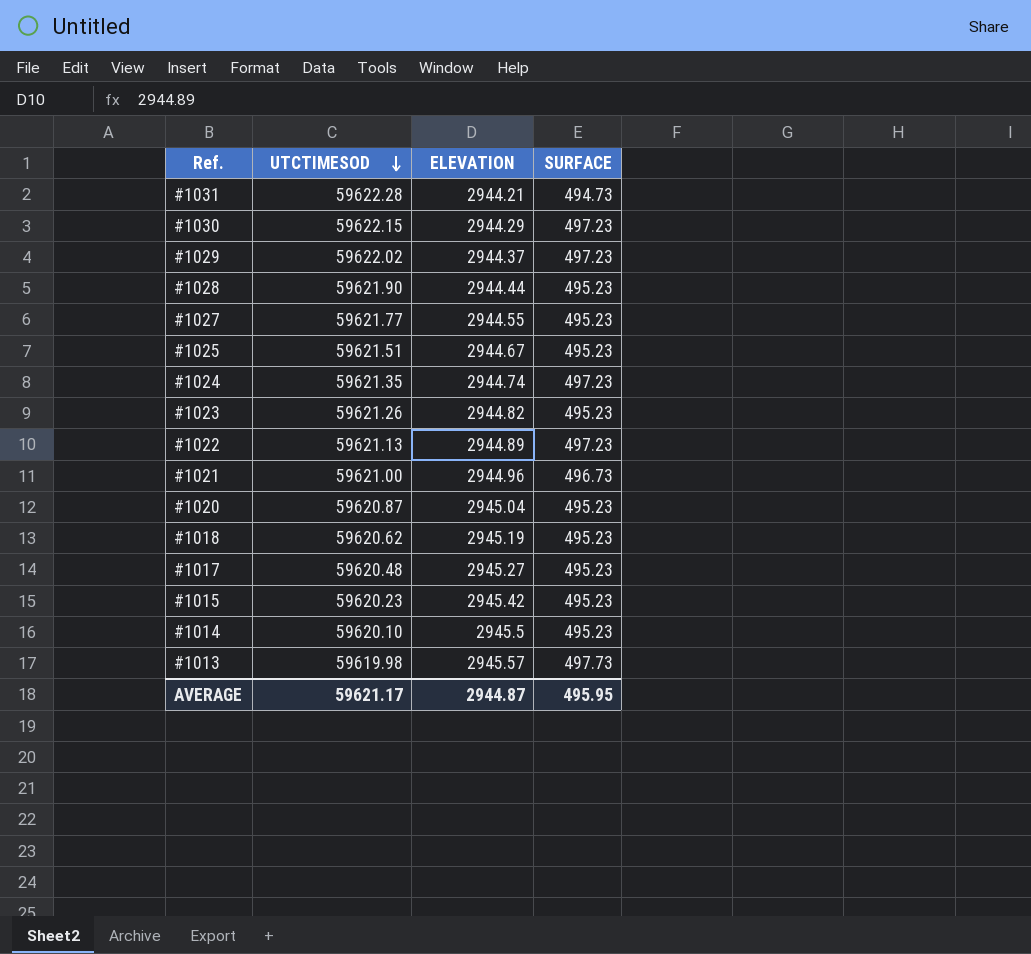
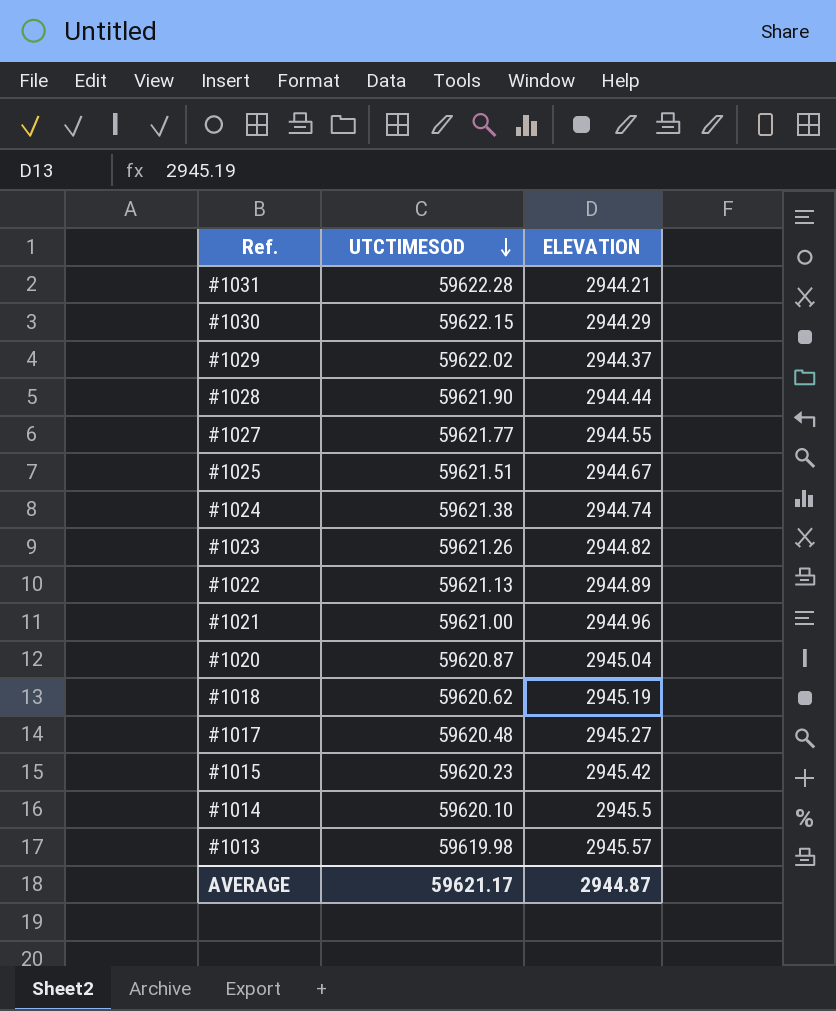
column SURFACE | position: 4 -> none
#1024 | UTCTIMESOD: 59621.35 -> 59621.38

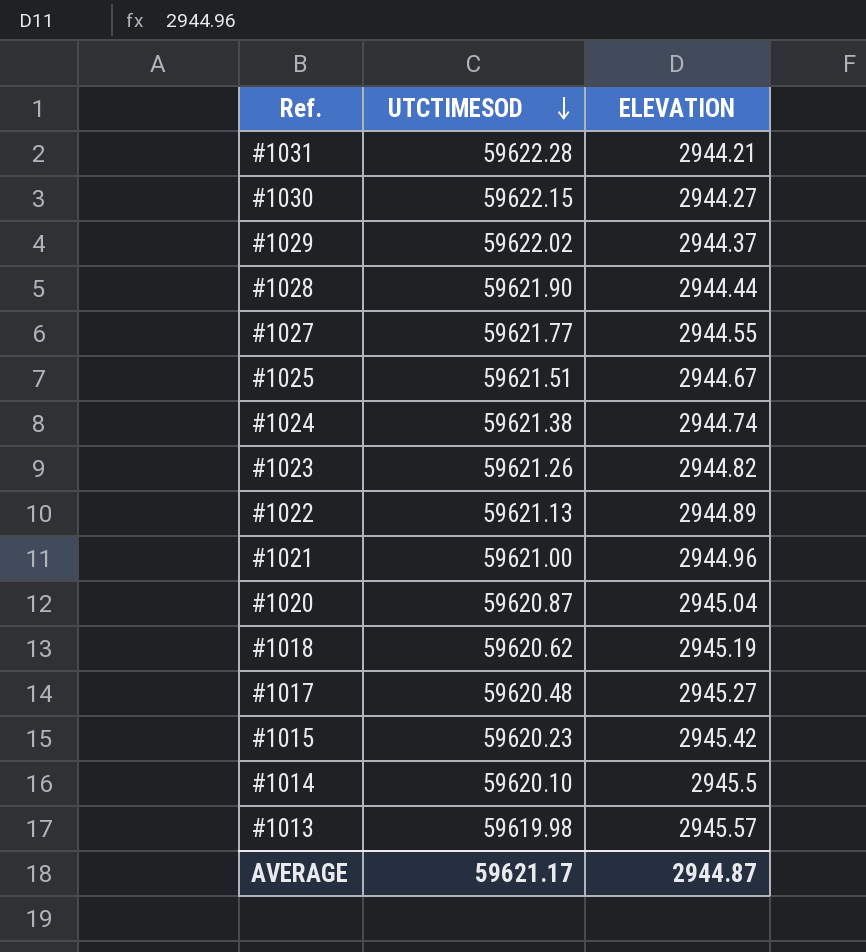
#1030 | ELEVATION: 2944.29 -> 2944.27

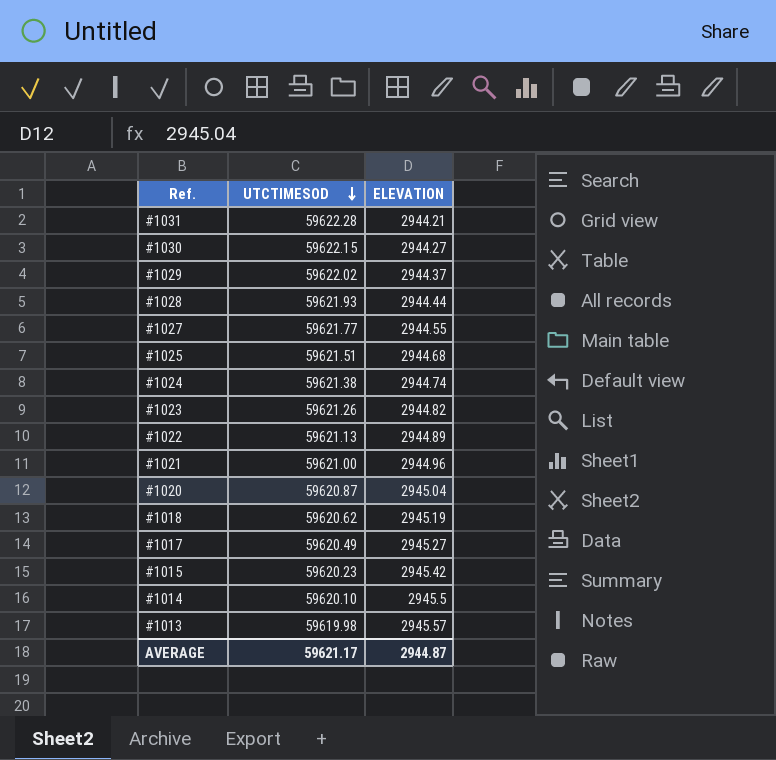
#1028 | UTCTIMESOD: 59621.90 -> 59621.93
#1025 | ELEVATION: 2944.67 -> 2944.68
#1017 | UTCTIMESOD: 59620.48 -> 59620.49

